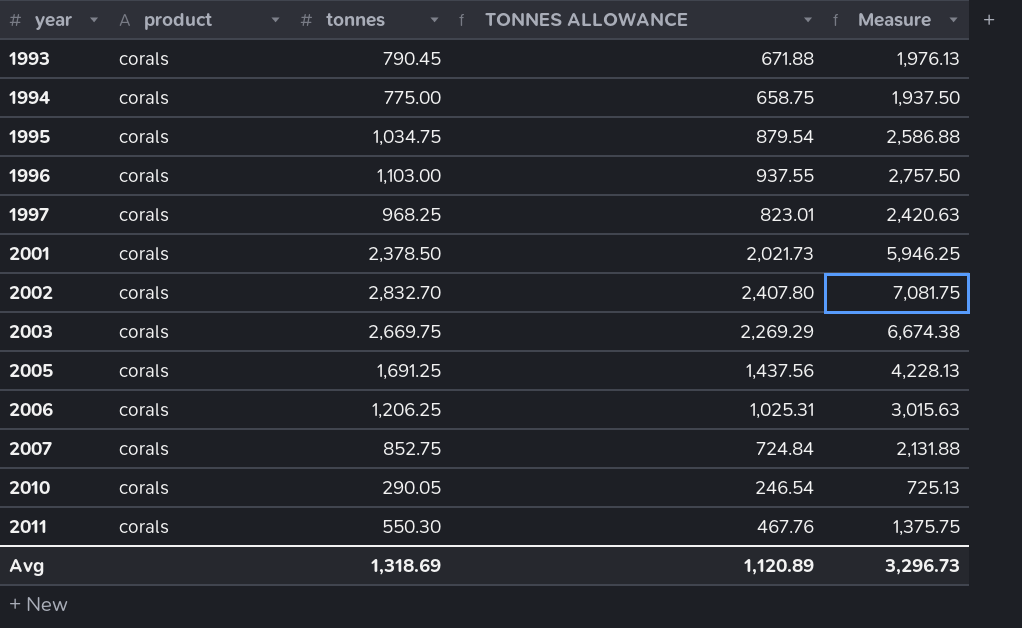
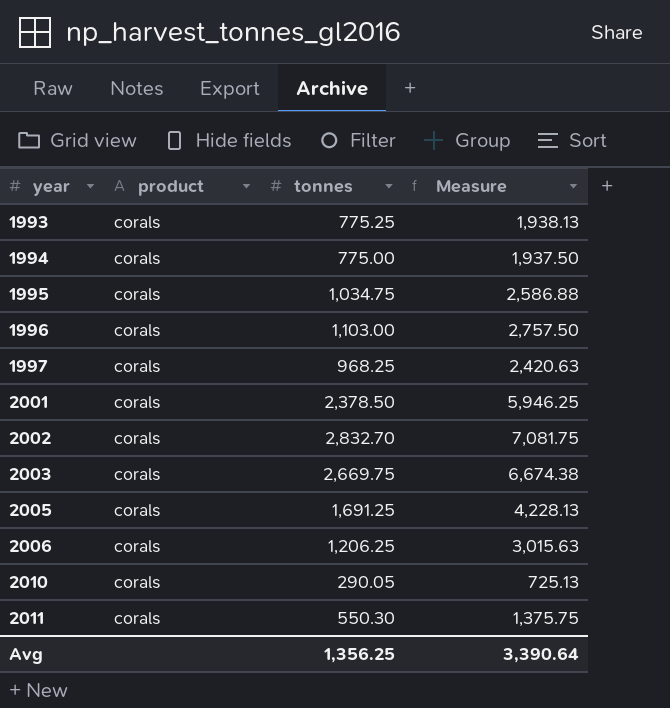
column TONNES ALLOWANCE | formula: [tonnes] * 0.85 -> none
row 2007: corals | 852.75 | 724.84 | 2,131.88 -> none
1993 | tonnes: 790.45 -> 775.25
1993 | Measure: 1,976.13 -> 1,938.13
Avg | tonnes: 1,318.69 -> 1,356.25
Avg | Measure: 3,296.73 -> 3,390.64

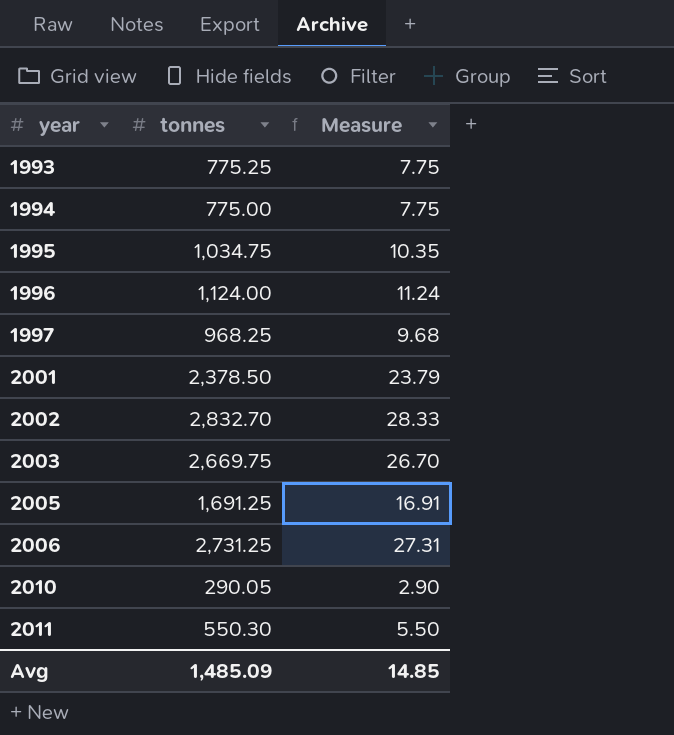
column product | position: 2 -> none
column Measure | formula: [tonnes] * 2.5 -> [tonnes] * 0.01
1996 | tonnes: 1,103.00 -> 1,124.00
2006 | tonnes: 1,206.25 -> 2,731.25
Avg | tonnes: 1,356.25 -> 1,485.09
Avg | Measure: 3,390.64 -> 14.85

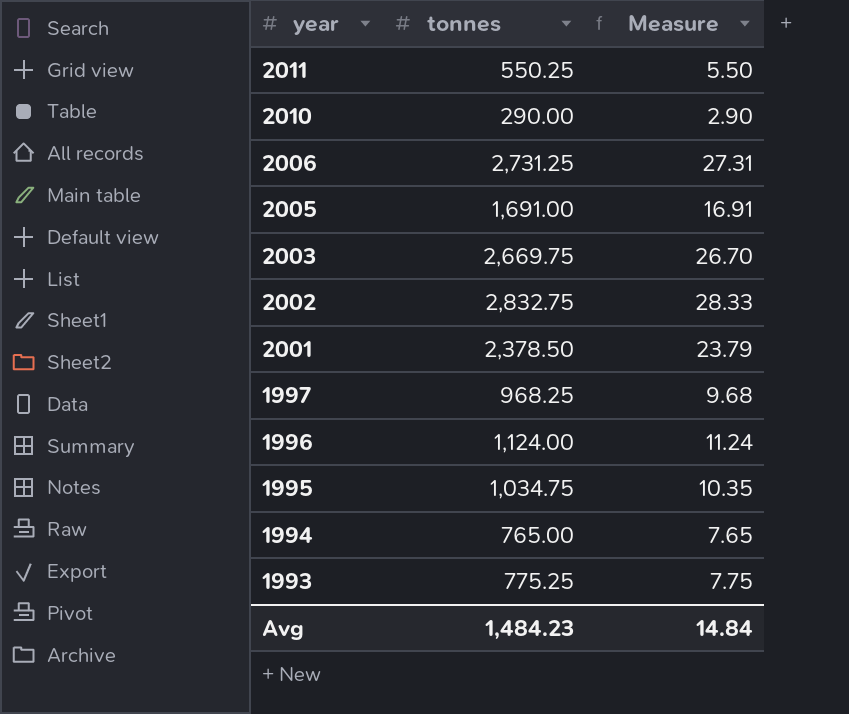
row order: year ascending -> year descending
2011 | tonnes: 550.30 -> 550.25
2010 | tonnes: 290.05 -> 290.00
2005 | tonnes: 1,691.25 -> 1,691.00
2002 | tonnes: 2,832.70 -> 2,832.75
1994 | tonnes: 775.00 -> 765.00
1994 | Measure: 7.75 -> 7.65
Avg | tonnes: 1,485.09 -> 1,484.23
Avg | Measure: 14.85 -> 14.84

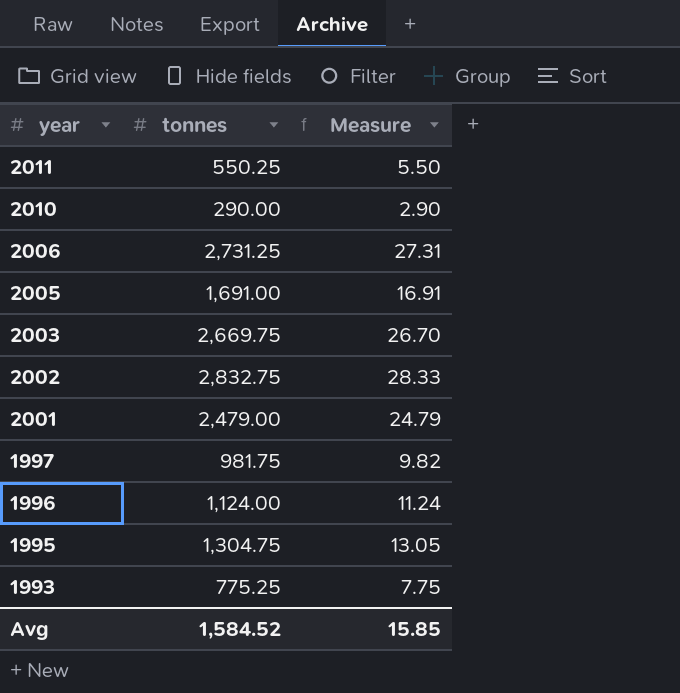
row 1994: 765.00 | 7.65 -> none
2001 | tonnes: 2,378.50 -> 2,479.00
2001 | Measure: 23.79 -> 24.79
1997 | tonnes: 968.25 -> 981.75
1997 | Measure: 9.68 -> 9.82
1995 | tonnes: 1,034.75 -> 1,304.75
1995 | Measure: 10.35 -> 13.05
Avg | tonnes: 1,484.23 -> 1,584.52
Avg | Measure: 14.84 -> 15.85

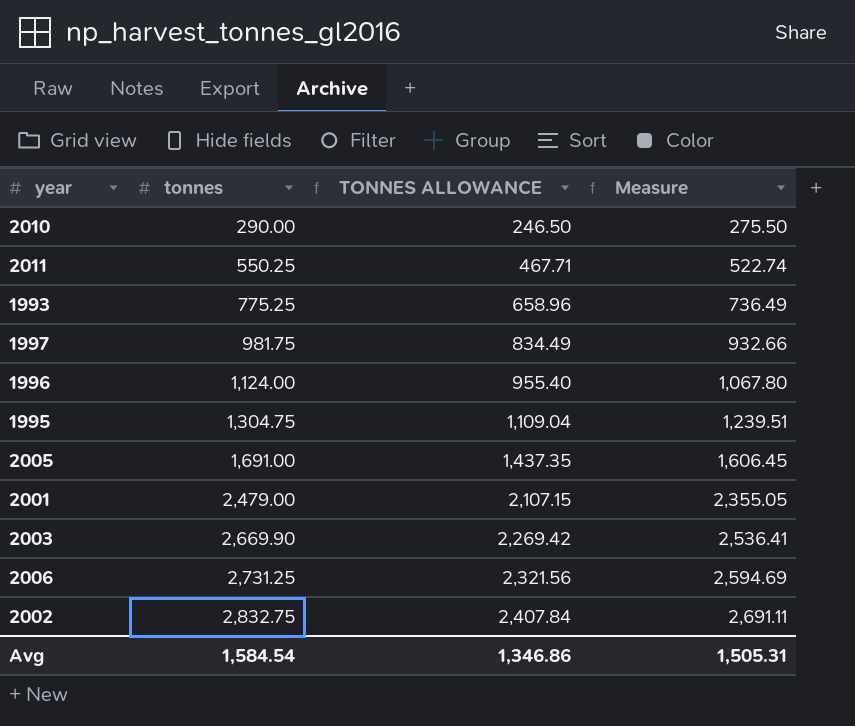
row order: year descending -> tonnes ascending
column TONNES ALLOWANCE | formula: none -> [tonnes] * 0.85
column Measure | formula: [tonnes] * 0.01 -> [tonnes] * 0.95
2003 | tonnes: 2,669.75 -> 2,669.90
Avg | tonnes: 1,584.52 -> 1,584.54
Avg | Measure: 15.85 -> 1,505.31

